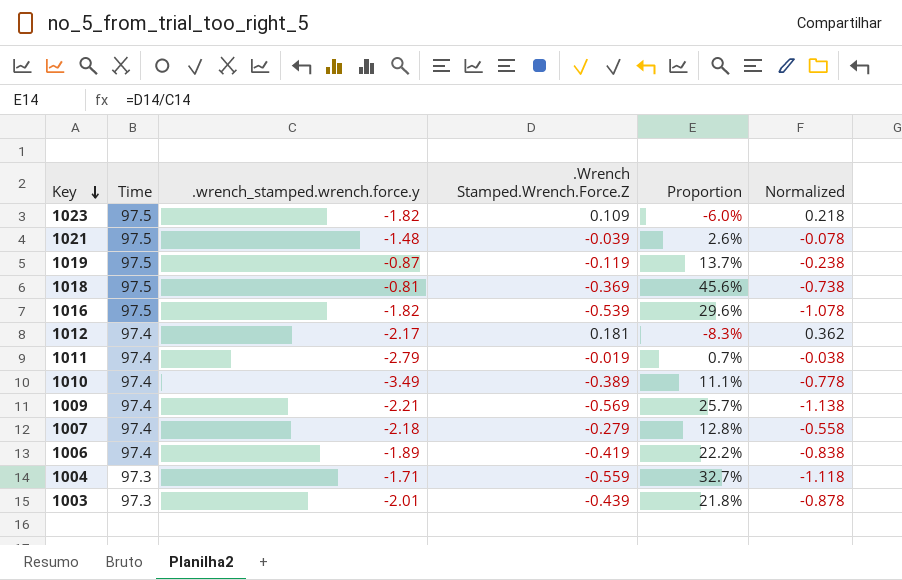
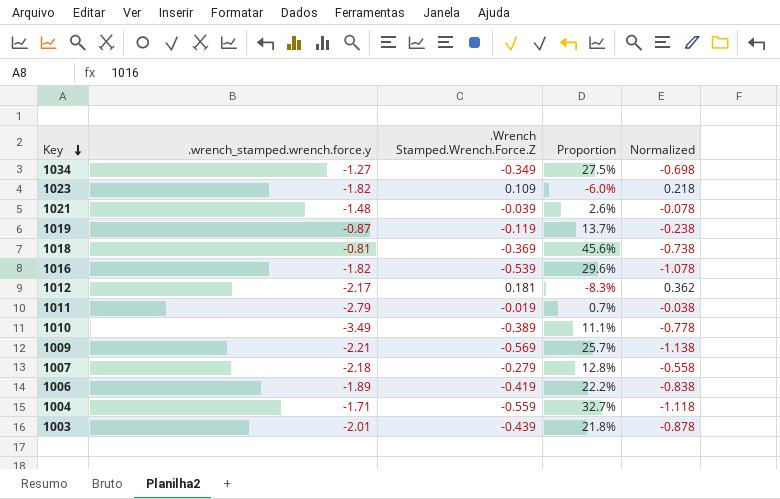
column Time | position: 2 -> none
row 1034: none -> -1.27 | -0.349 | 27.5% | -0.698

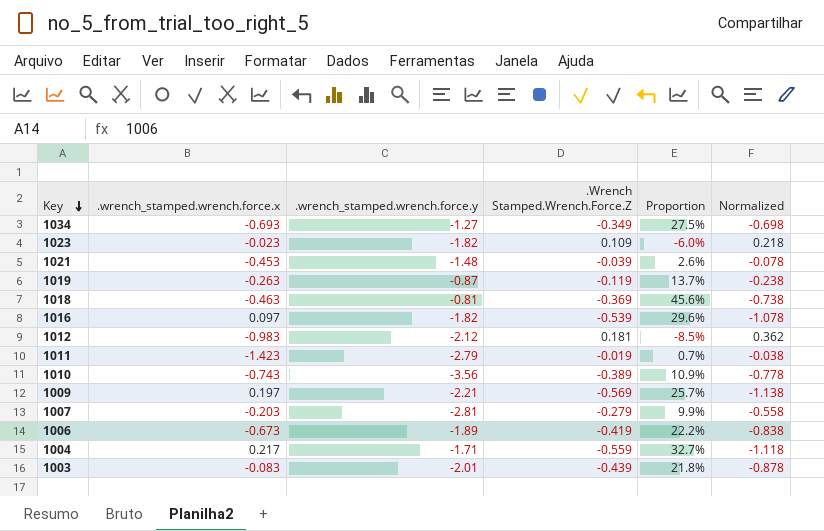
column .wrench_stamped.wrench.force.x | position: none -> 2
1012 | .wrench_stamped.wrench.force.y: -2.17 -> -2.12
1012 | Proportion: -8.3% -> -8.5%
1010 | .wrench_stamped.wrench.force.y: -3.49 -> -3.56
1010 | Proportion: 11.1% -> 10.9%
1007 | .wrench_stamped.wrench.force.y: -2.18 -> -2.81
1007 | Proportion: 12.8% -> 9.9%

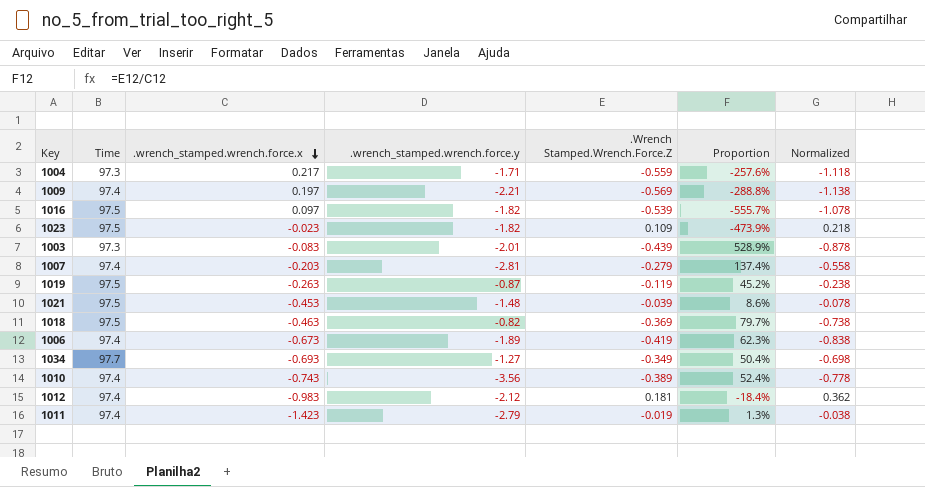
row order: Key descending -> .wrench_stamped.wrench.force.x descending
column Time | position: none -> 2
column Proportion | formula: [.Wrench Stamped.Wrench.Force.Z] / [.wrench_stamped.wrench.force.y] -> [.Wrench Stamped.Wrench.Force.Z] / [.wrench_stamped.wrench.force.x]
1018 | .wrench_stamped.wrench.force.y: -0.81 -> -0.82

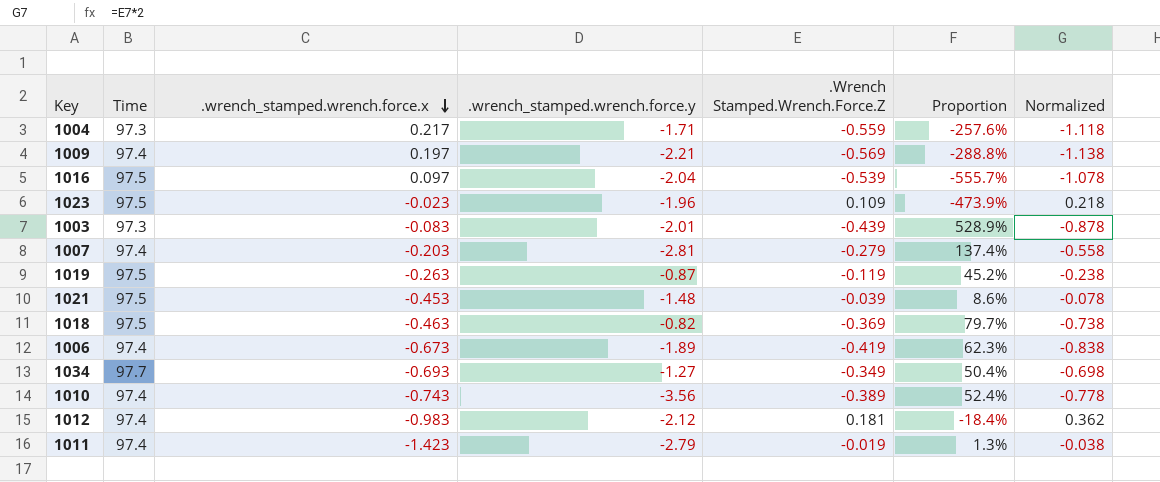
1016 | .wrench_stamped.wrench.force.y: -1.82 -> -2.04
1023 | .wrench_stamped.wrench.force.y: -1.82 -> -1.96

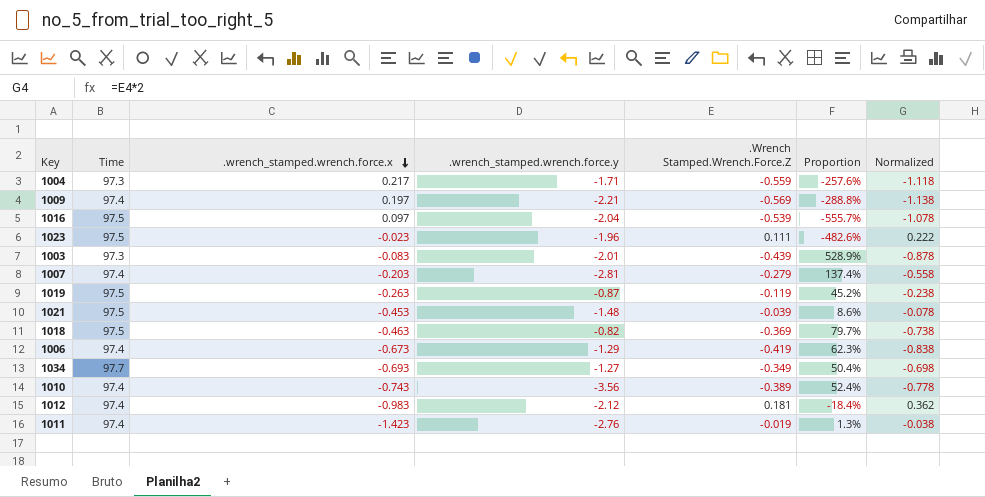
1023 | .Wrench Stamped.Wrench.Force.Z: 0.109 -> 0.111
1023 | Proportion: -473.9% -> -482.6%
1023 | Normalized: 0.218 -> 0.222
1006 | .wrench_stamped.wrench.force.y: -1.89 -> -1.29
1011 | .wrench_stamped.wrench.force.y: -2.79 -> -2.76

